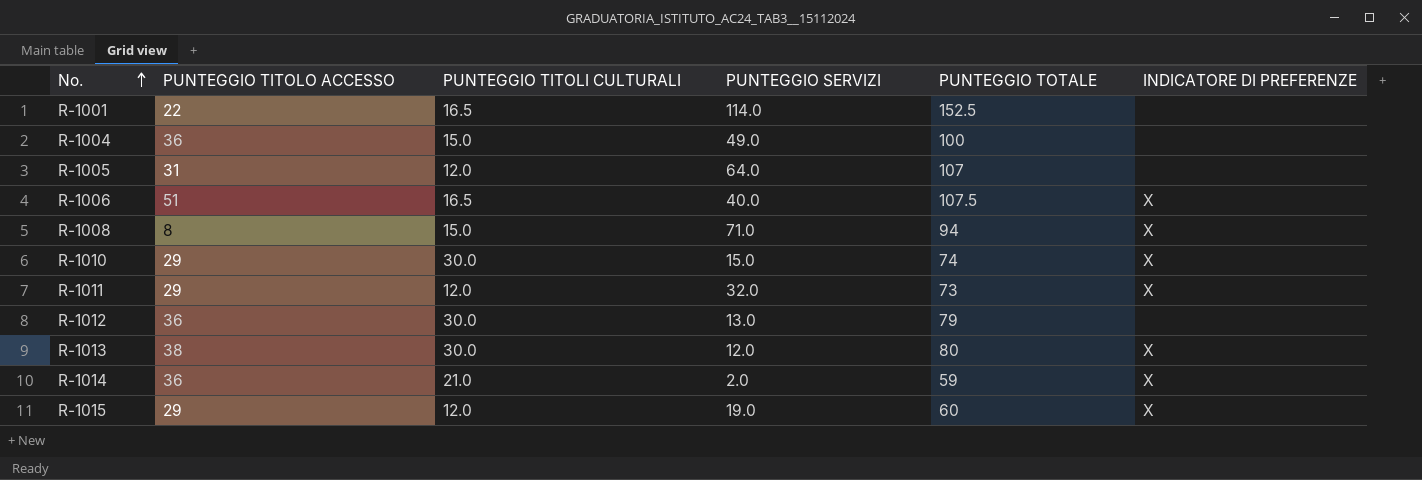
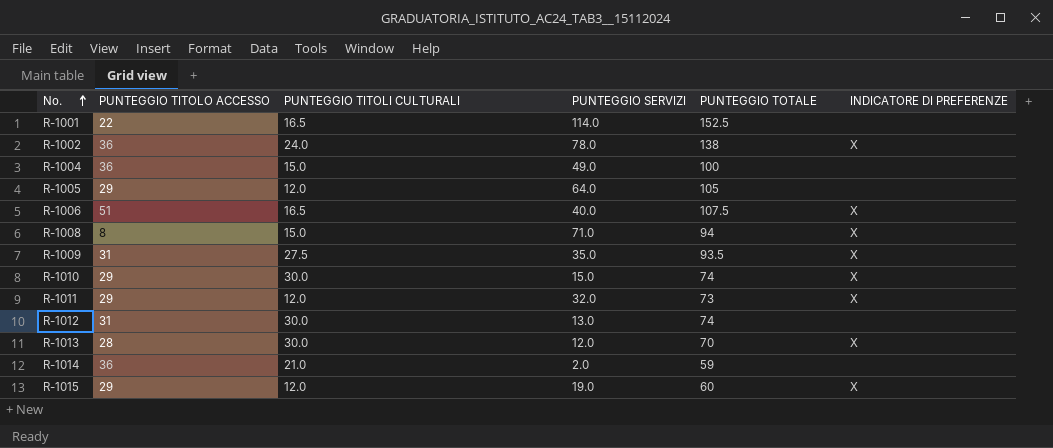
row R-1002: none -> 36 | 24.0 | 78.0 | 138 | X
R-1005 | PUNTEGGIO TITOLO ACCESSO: 31 -> 29
R-1005 | PUNTEGGIO TOTALE: 107 -> 105
row R-1009: none -> 31 | 27.5 | 35.0 | 93.5 | X
R-1012 | PUNTEGGIO TITOLO ACCESSO: 36 -> 31
R-1012 | PUNTEGGIO TOTALE: 79 -> 74
R-1013 | PUNTEGGIO TITOLO ACCESSO: 38 -> 28
R-1013 | PUNTEGGIO TOTALE: 80 -> 70
R-1014 | INDICATORE DI PREFERENZE: X -> none

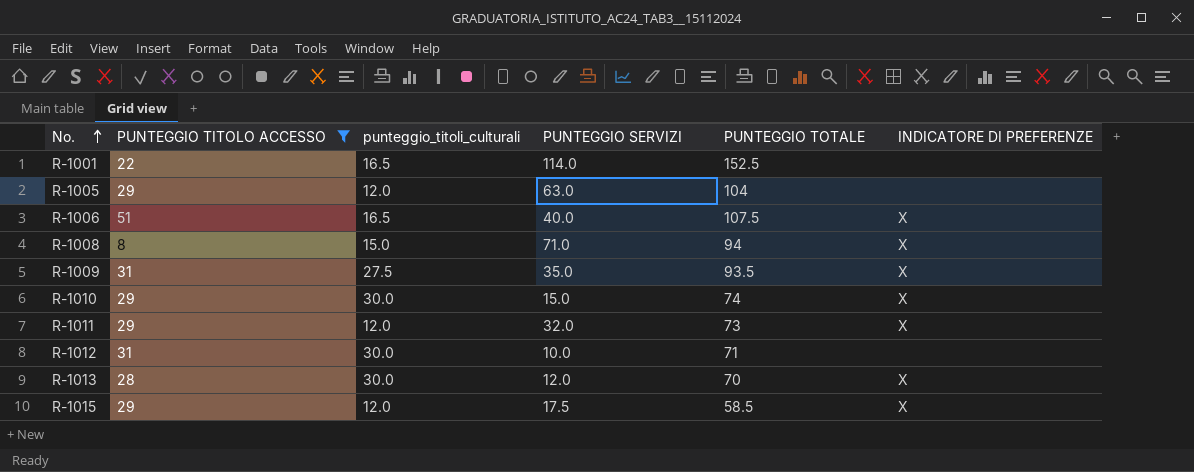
filter: none -> PUNTEGGIO TITOLO ACCESSO != 36
column name: PUNTEGGIO TITOLI CULTURALI -> punteggio_titoli_culturali
R-1005 | PUNTEGGIO SERVIZI: 64.0 -> 63.0
R-1005 | PUNTEGGIO TOTALE: 105 -> 104
R-1012 | PUNTEGGIO SERVIZI: 13.0 -> 10.0
R-1012 | PUNTEGGIO TOTALE: 74 -> 71
R-1015 | PUNTEGGIO SERVIZI: 19.0 -> 17.5
R-1015 | PUNTEGGIO TOTALE: 60 -> 58.5

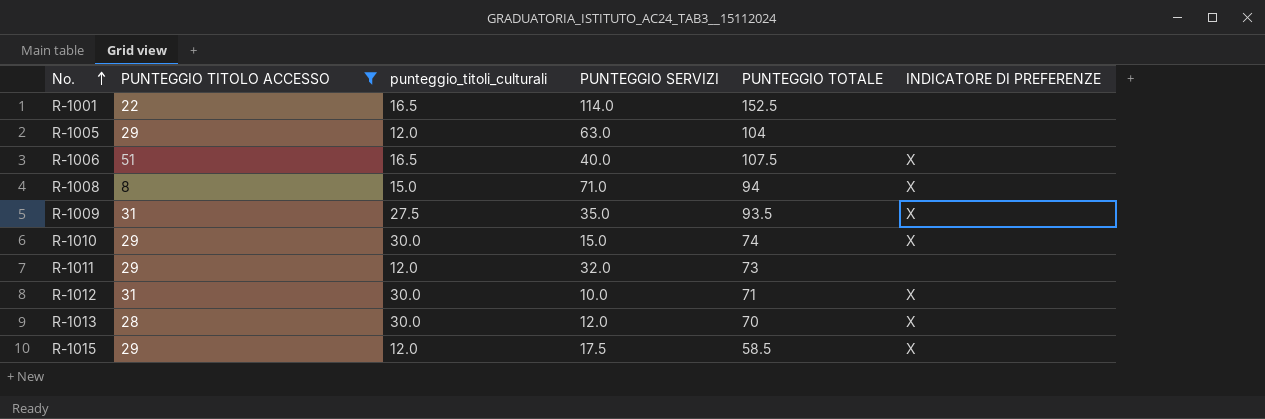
R-1011 | INDICATORE DI PREFERENZE: X -> none
R-1012 | INDICATORE DI PREFERENZE: none -> X

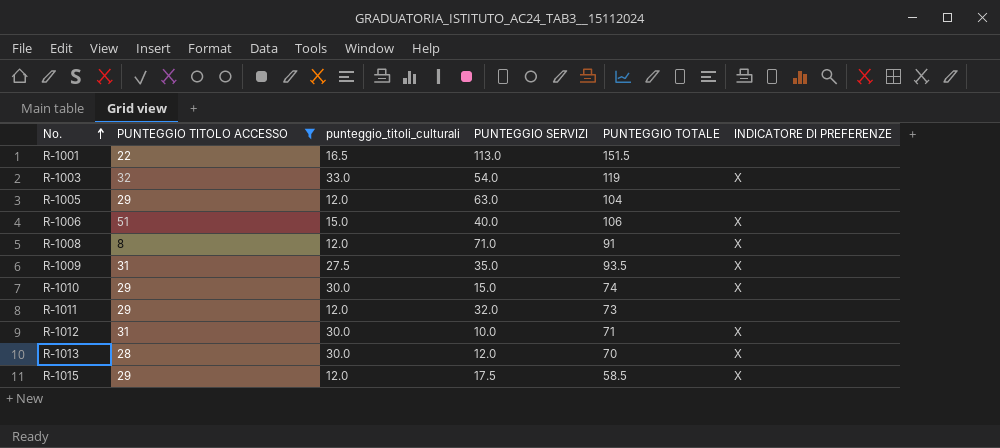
R-1001 | PUNTEGGIO SERVIZI: 114.0 -> 113.0
R-1001 | PUNTEGGIO TOTALE: 152.5 -> 151.5
row R-1003: none -> 32 | 33.0 | 54.0 | 119 | X
R-1006 | punteggio_titoli_culturali: 16.5 -> 15.0
R-1006 | PUNTEGGIO TOTALE: 107.5 -> 106
R-1008 | punteggio_titoli_culturali: 15.0 -> 12.0
R-1008 | PUNTEGGIO TOTALE: 94 -> 91

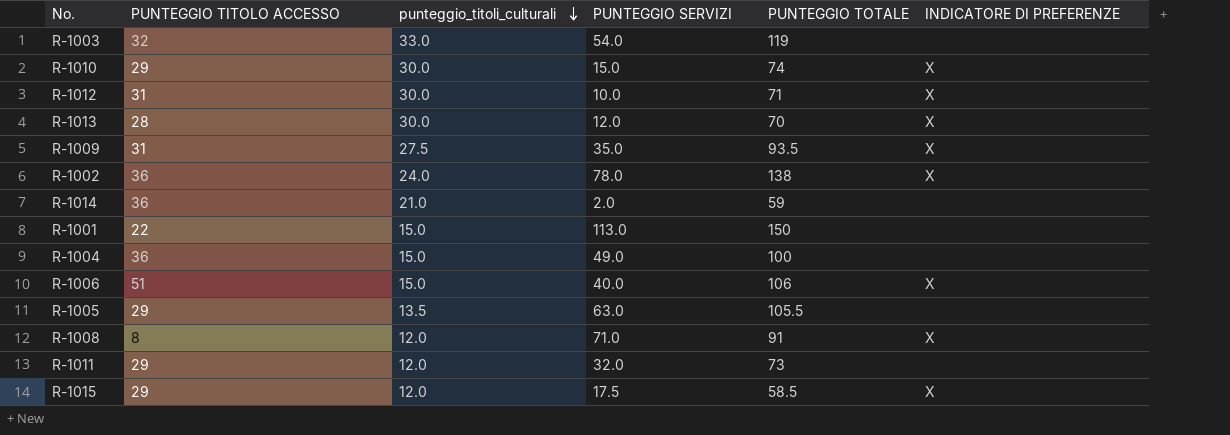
filter: PUNTEGGIO TITOLO ACCESSO != 36 -> none
row order: No. ascending -> punteggio_titoli_culturali descending
R-1003 | INDICATORE DI PREFERENZE: X -> none
R-1001 | punteggio_titoli_culturali: 16.5 -> 15.0
R-1001 | PUNTEGGIO TOTALE: 151.5 -> 150
R-1005 | punteggio_titoli_culturali: 12.0 -> 13.5
R-1005 | PUNTEGGIO TOTALE: 104 -> 105.5

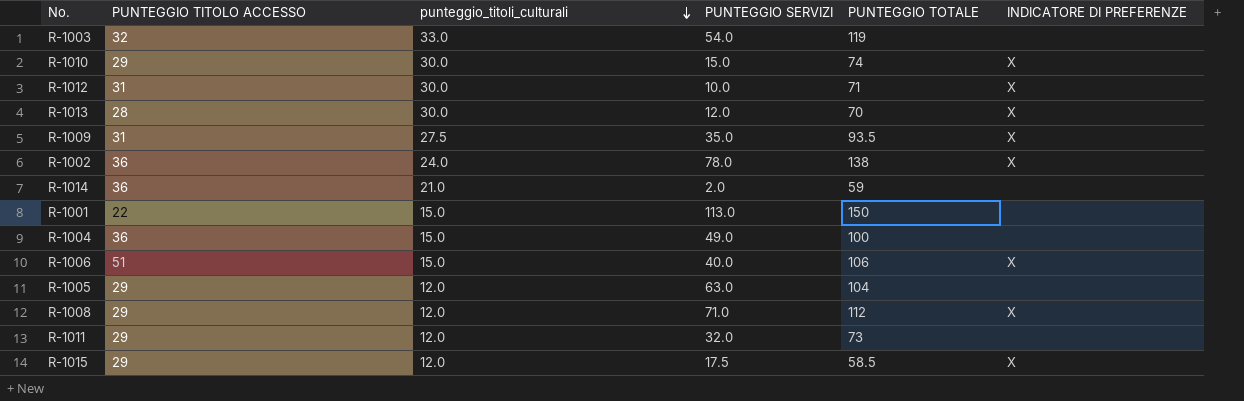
R-1005 | punteggio_titoli_culturali: 13.5 -> 12.0
R-1005 | PUNTEGGIO TOTALE: 105.5 -> 104
R-1008 | PUNTEGGIO TITOLO ACCESSO: 8 -> 29
R-1008 | PUNTEGGIO TOTALE: 91 -> 112

